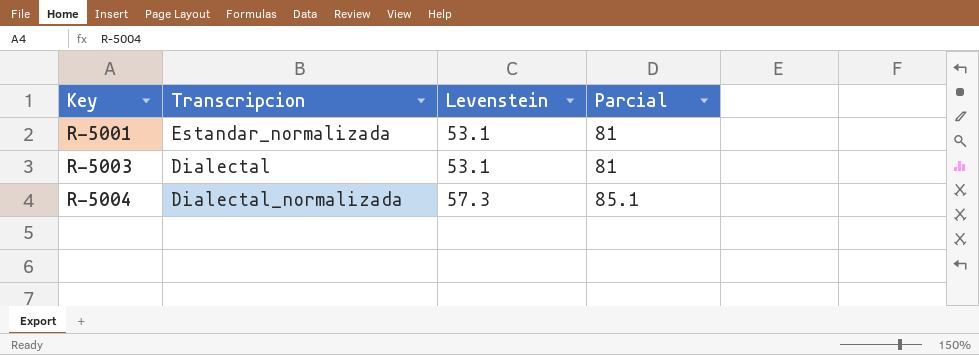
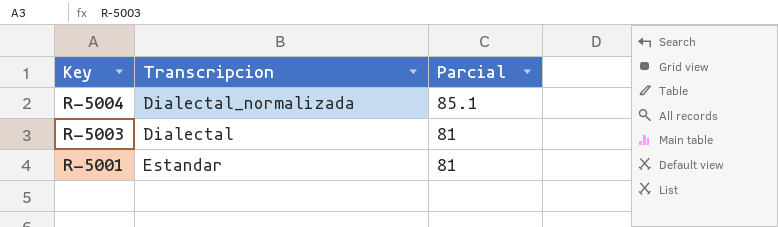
row order: Key ascending -> Key descending
column Levenstein | position: 3 -> none
R-5001 | Transcripcion: Estandar_normalizada -> Estandar

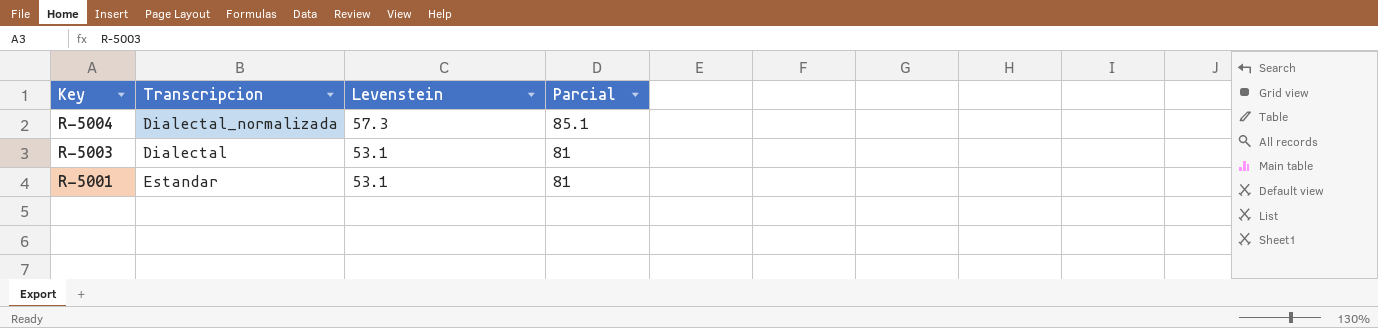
column Levenstein | position: none -> 3

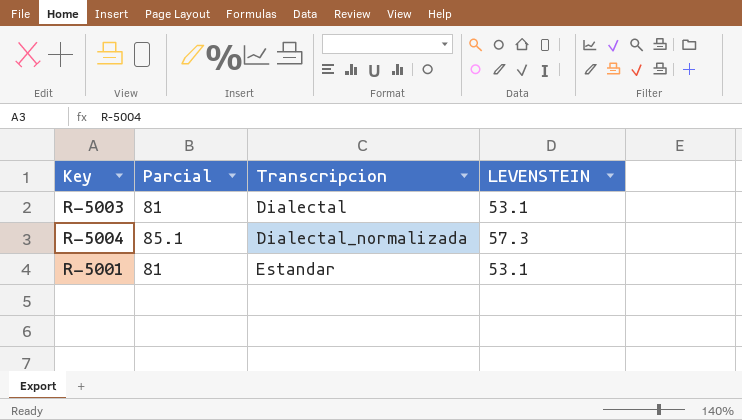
row order: Key descending -> Transcripcion ascending
column Parcial | position: 4 -> 2
column name: Levenstein -> LEVENSTEIN

